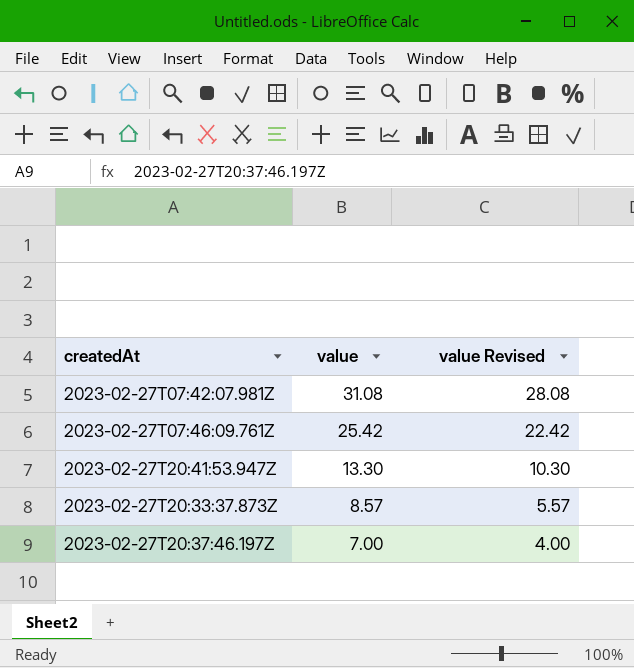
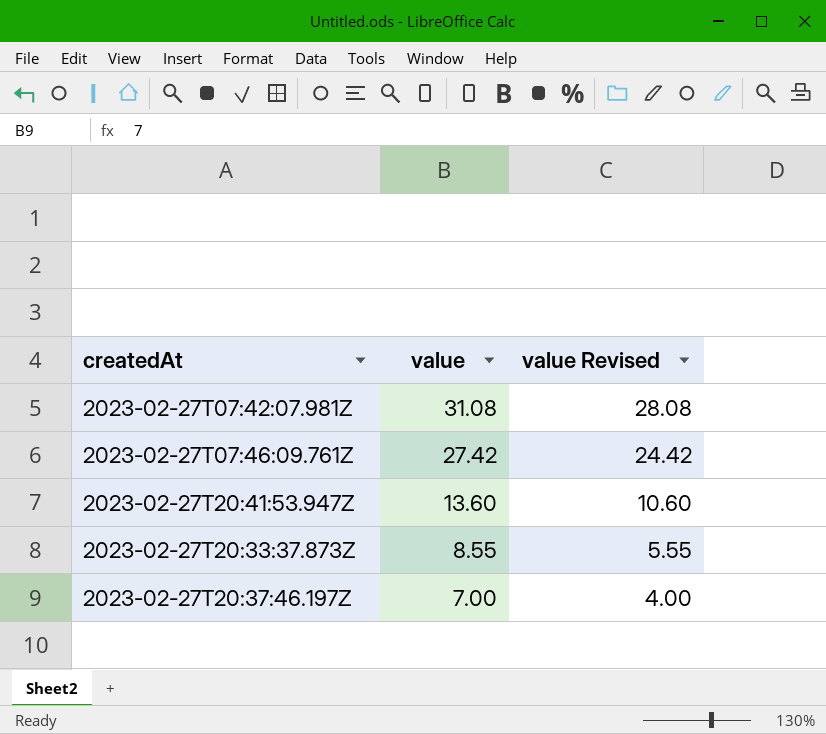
2023-02-27T07:46:09.761Z | value: 25.42 -> 27.42
2023-02-27T07:46:09.761Z | value Revised: 22.42 -> 24.42
2023-02-27T20:41:53.947Z | value: 13.30 -> 13.60
2023-02-27T20:41:53.947Z | value Revised: 10.30 -> 10.60
2023-02-27T20:33:37.873Z | value: 8.57 -> 8.55
2023-02-27T20:33:37.873Z | value Revised: 5.57 -> 5.55

